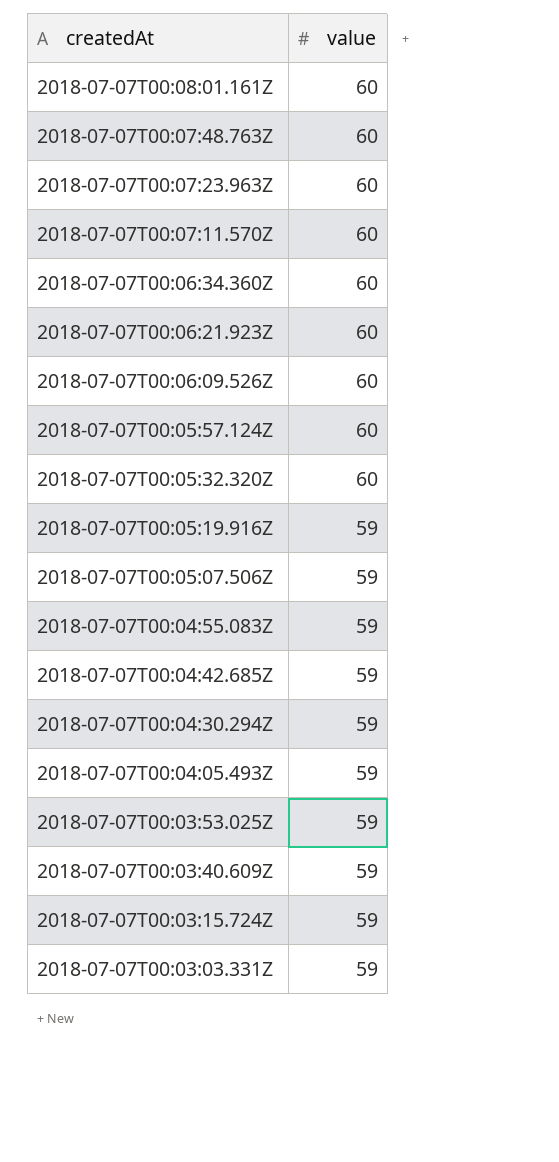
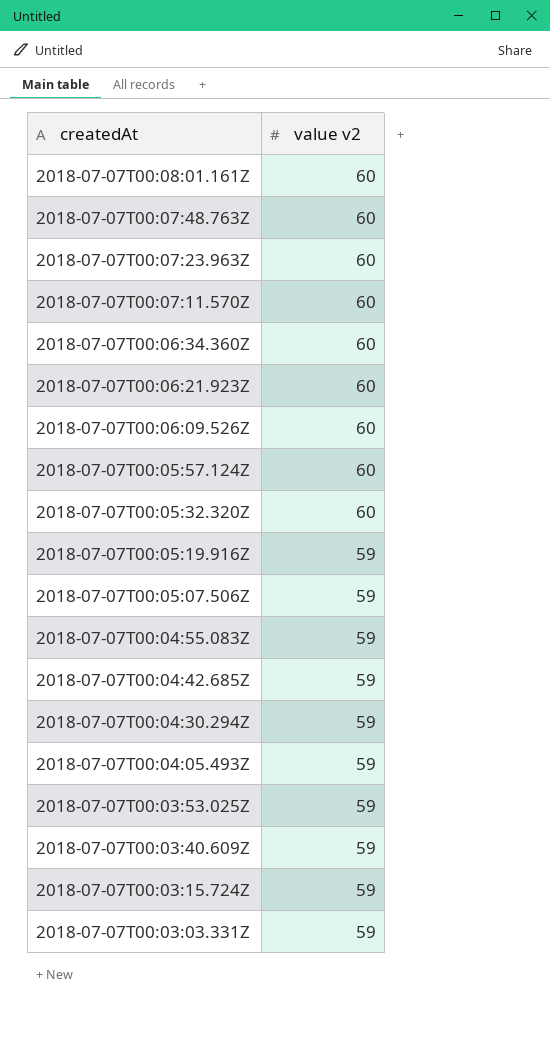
column name: value -> value v2

